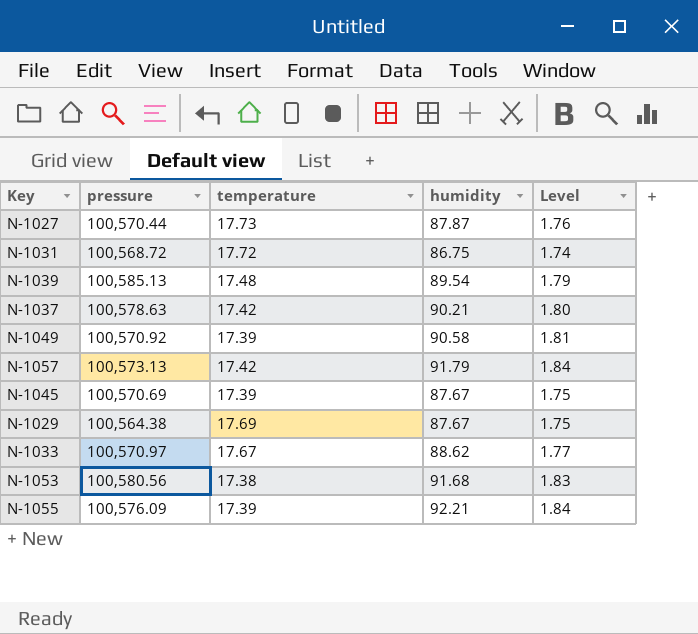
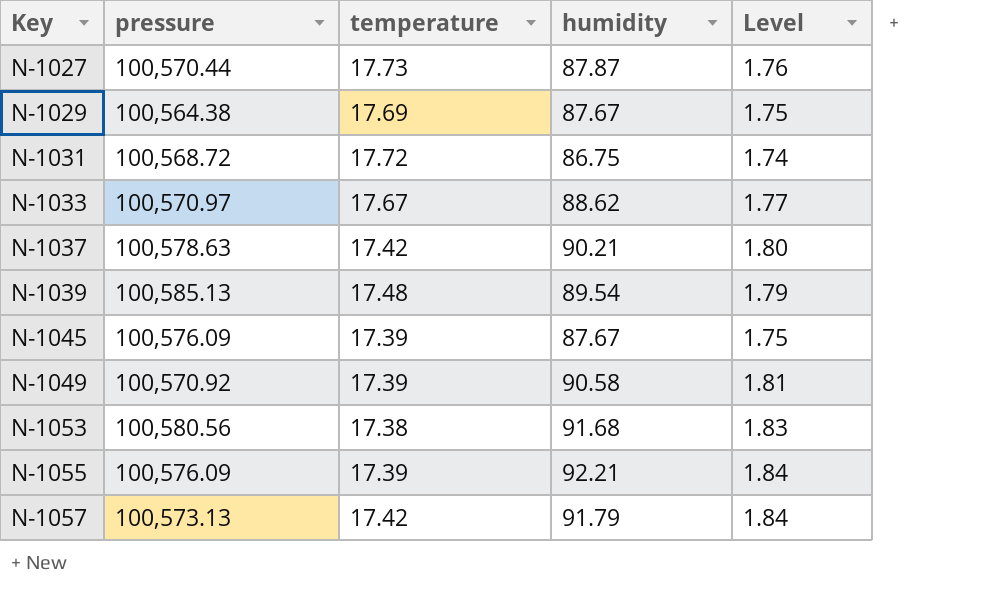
row order: none -> Key ascending
N-1045 | pressure: 100,570.69 -> 100,576.09

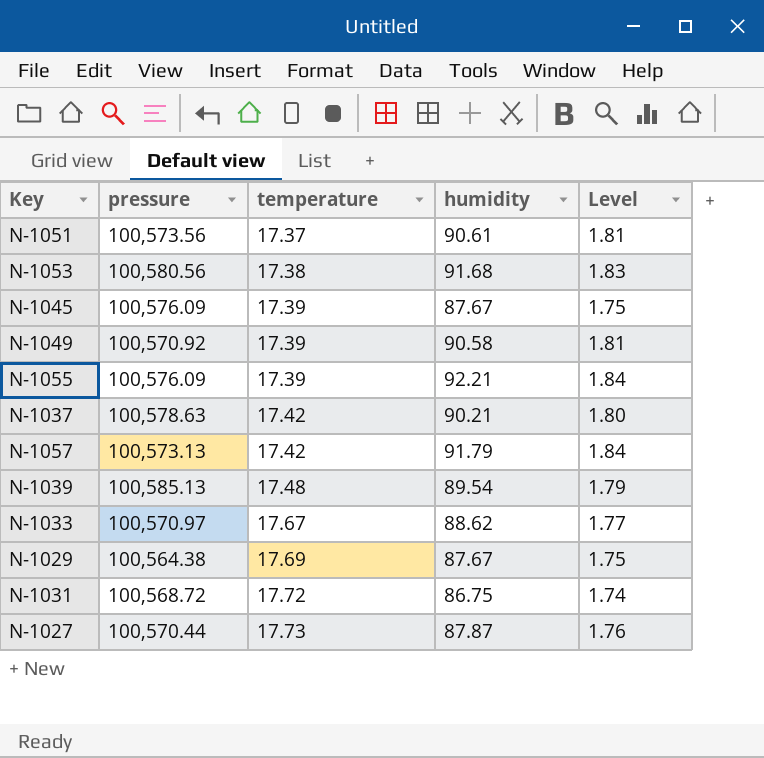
row order: Key ascending -> temperature ascending
row N-1051: none -> 100,573.56 | 17.37 | 90.61 | 1.81

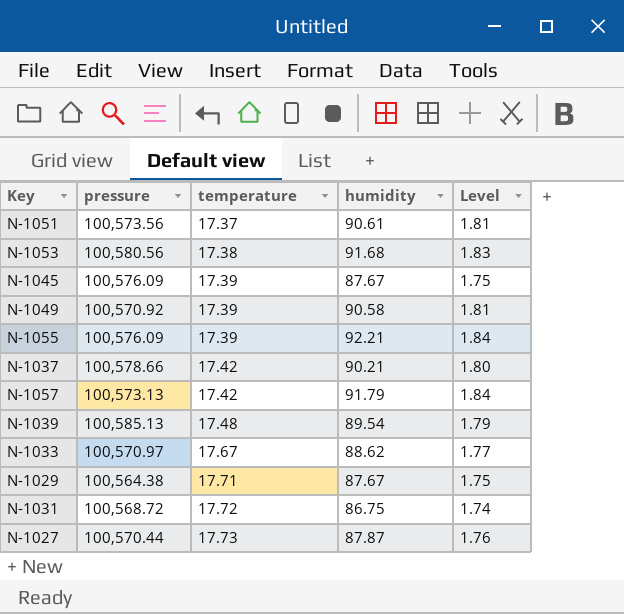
N-1037 | pressure: 100,578.63 -> 100,578.66
N-1029 | temperature: 17.69 -> 17.71

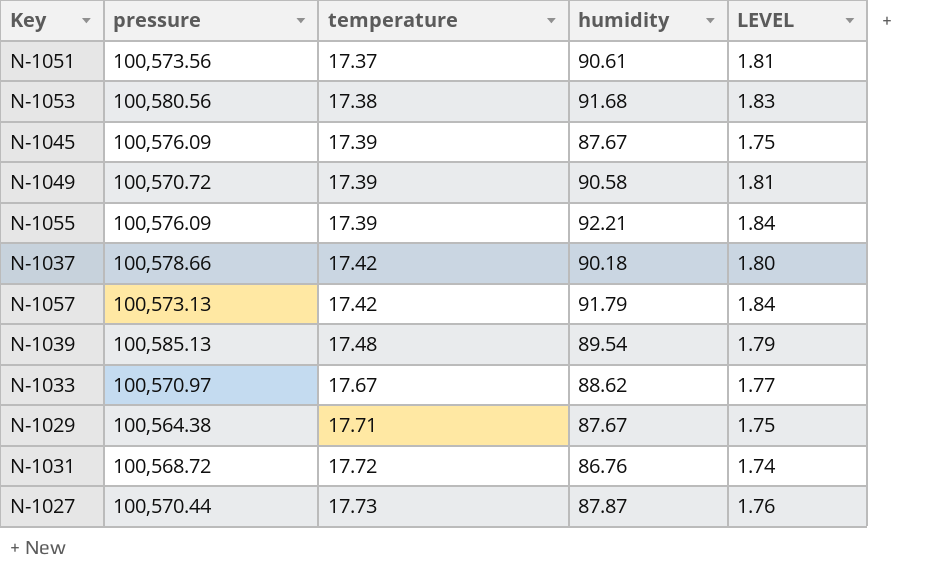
column name: Level -> LEVEL
N-1049 | pressure: 100,570.92 -> 100,570.72
N-1037 | humidity: 90.21 -> 90.18
N-1031 | humidity: 86.75 -> 86.76

